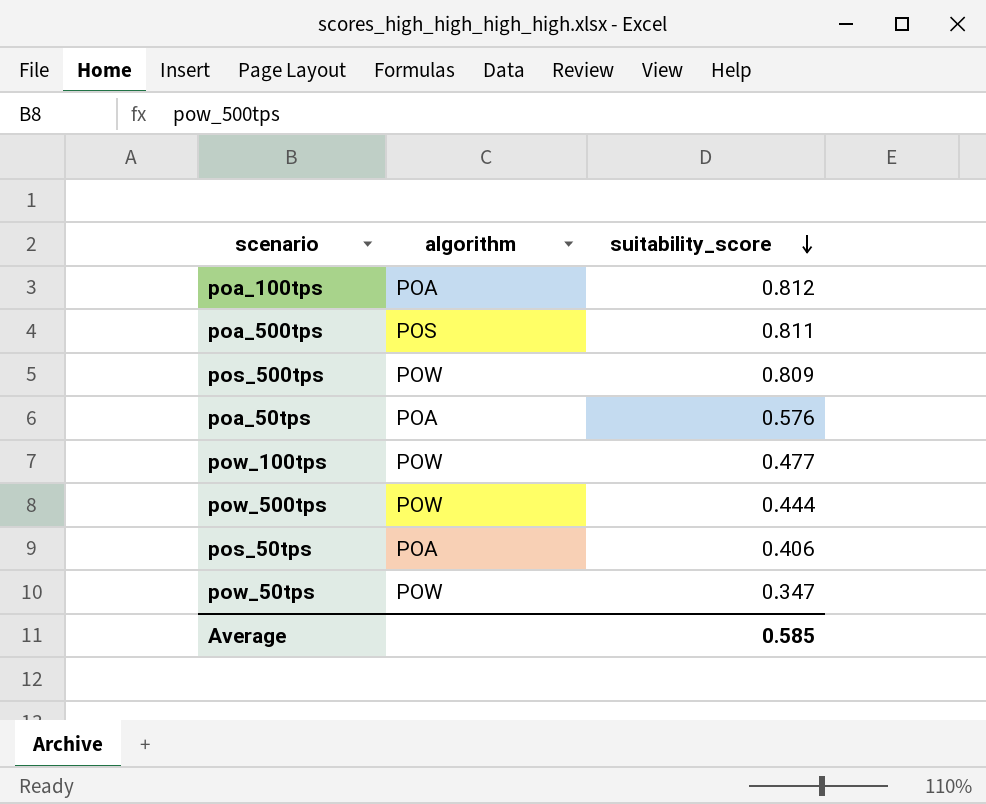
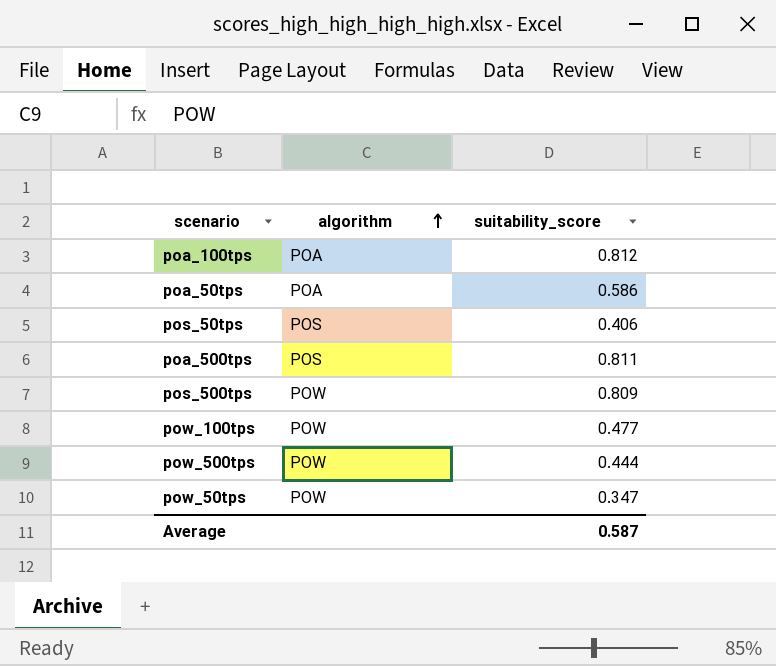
row order: suitability_score descending -> algorithm ascending
poa_50tps | suitability_score: 0.576 -> 0.586
pos_50tps | algorithm: POA -> POS
Average | suitability_score: 0.585 -> 0.587

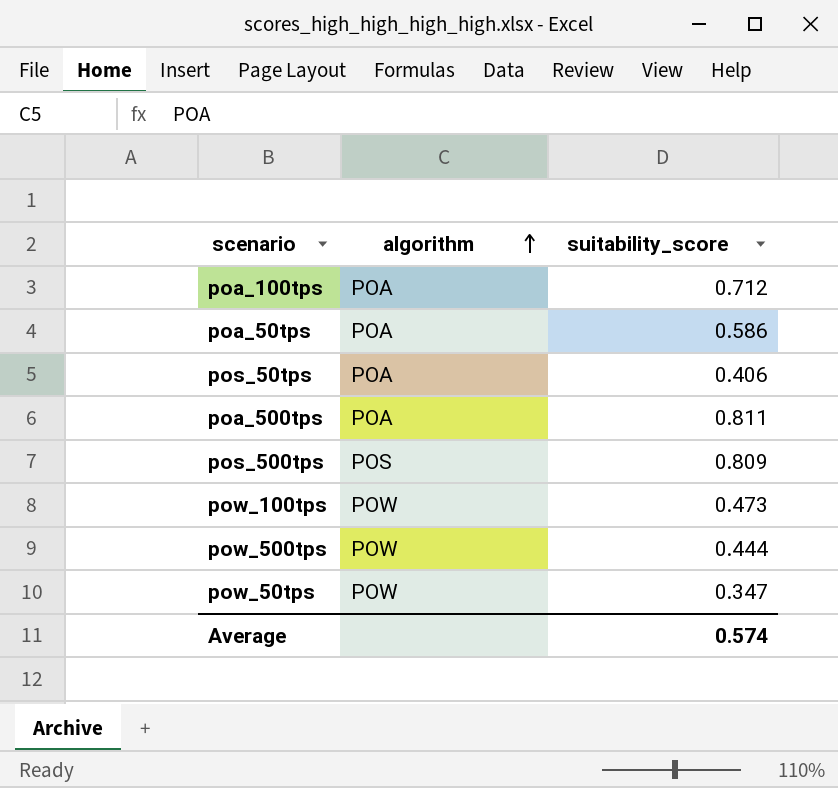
poa_100tps | suitability_score: 0.812 -> 0.712
pos_50tps | algorithm: POS -> POA
poa_500tps | algorithm: POS -> POA
pos_500tps | algorithm: POW -> POS
pow_100tps | suitability_score: 0.477 -> 0.473
Average | suitability_score: 0.587 -> 0.574

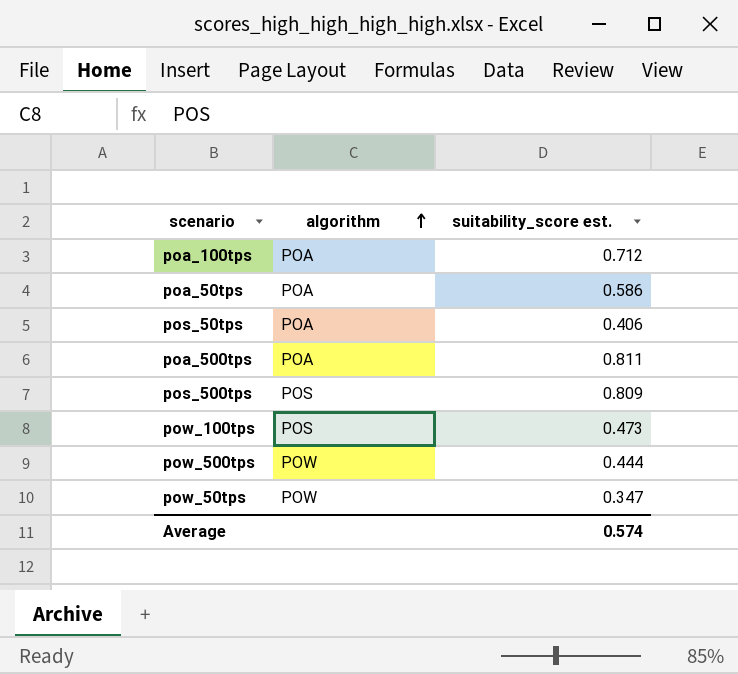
column name: suitability_score -> suitability_score est.
pow_100tps | algorithm: POW -> POS

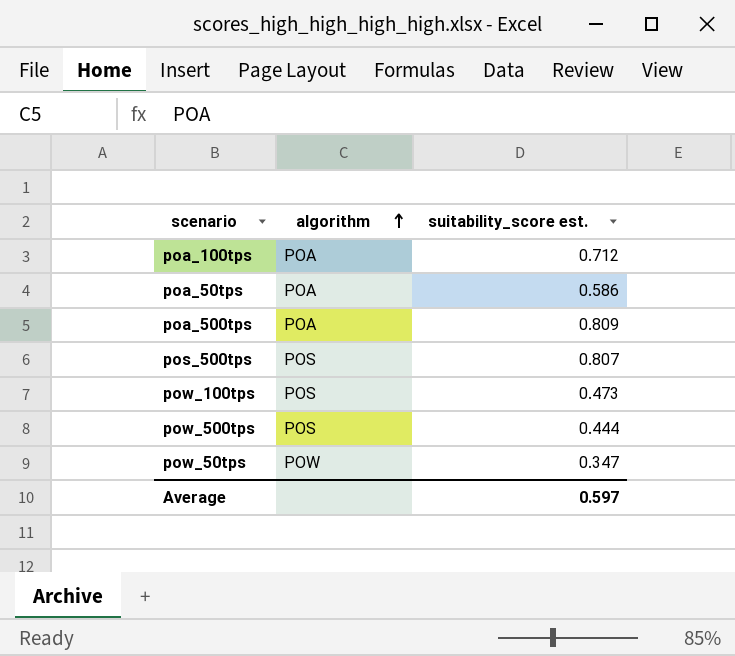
row pos_50tps: POA | 0.406 -> none
poa_500tps | suitability_score est.: 0.811 -> 0.809
pos_500tps | suitability_score est.: 0.809 -> 0.807
pow_500tps | algorithm: POW -> POS
Average | suitability_score est.: 0.574 -> 0.597

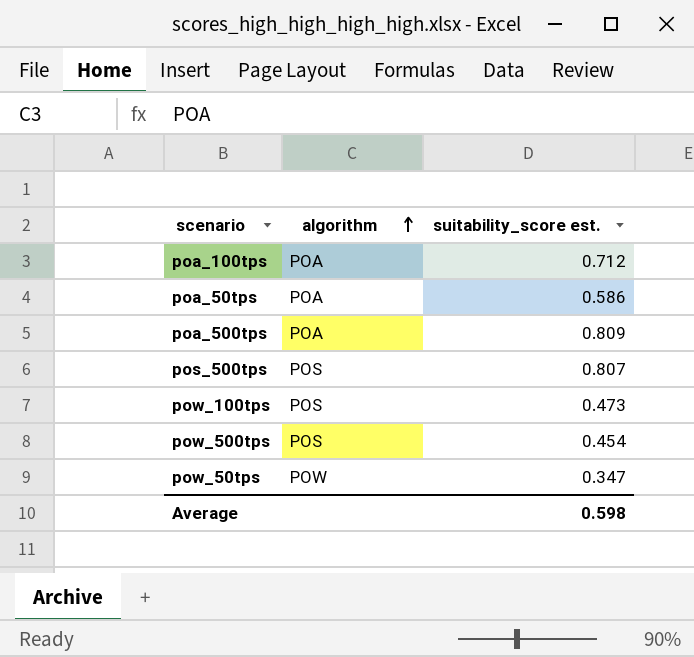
pow_500tps | suitability_score est.: 0.444 -> 0.454
Average | suitability_score est.: 0.597 -> 0.598

